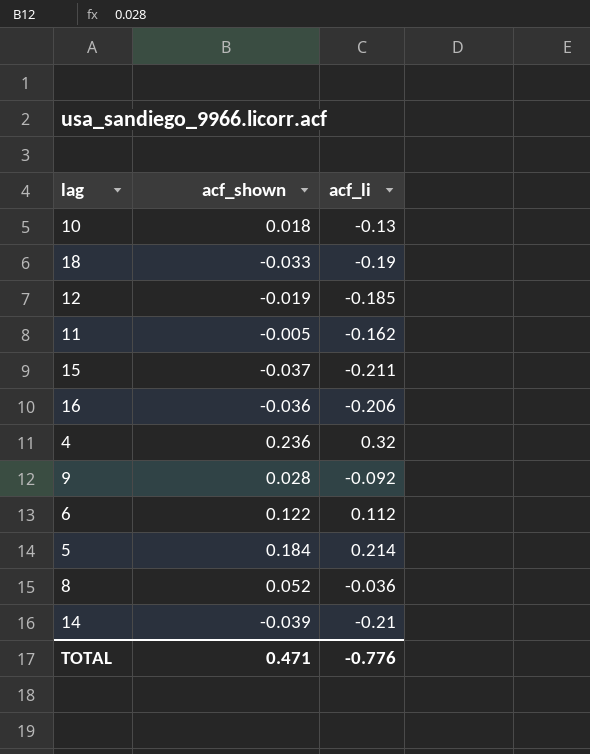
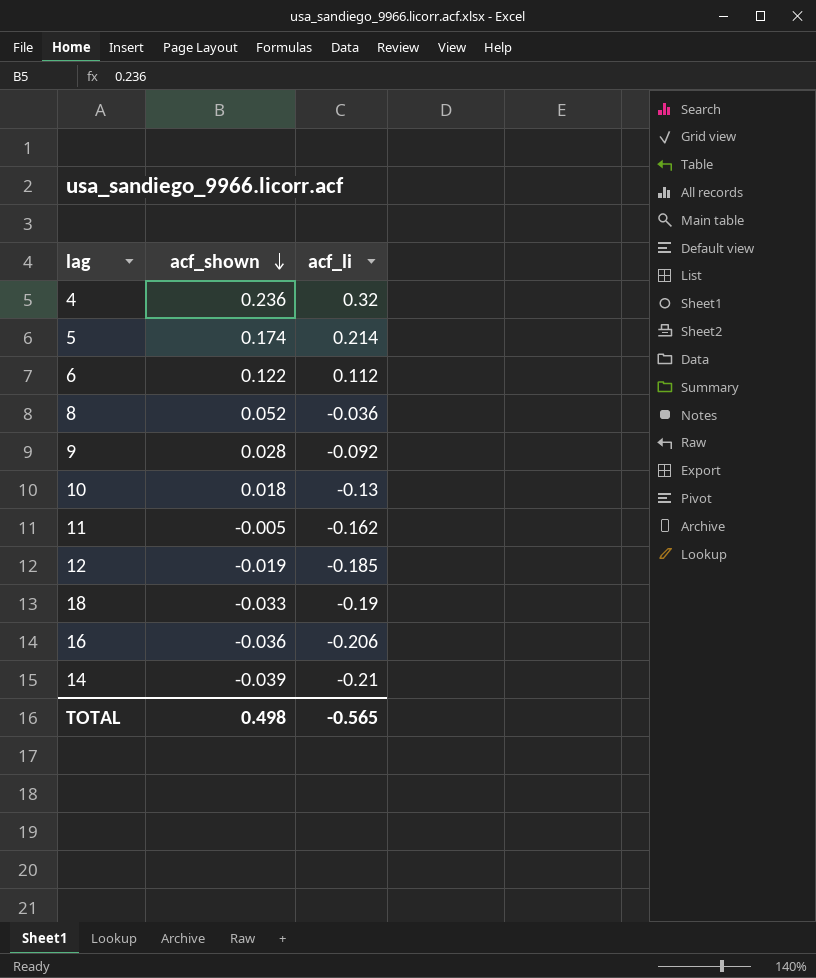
row order: none -> acf_shown descending
row 15: -0.037 | -0.211 -> none
5 | acf_shown: 0.184 -> 0.174
TOTAL | acf_shown: 0.471 -> 0.498
TOTAL | acf_li: -0.776 -> -0.565

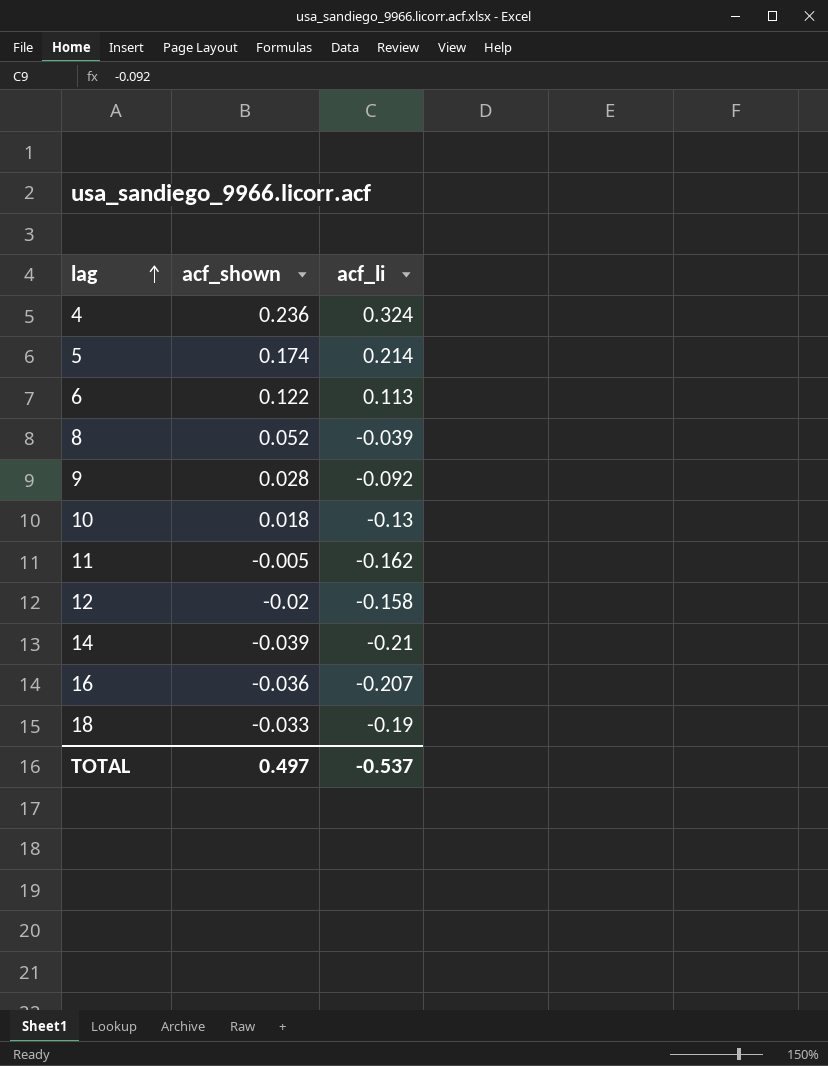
row order: acf_shown descending -> lag ascending
4 | acf_li: 0.32 -> 0.324
6 | acf_li: 0.112 -> 0.113
8 | acf_li: -0.036 -> -0.039
12 | acf_shown: -0.019 -> -0.02
12 | acf_li: -0.185 -> -0.158
16 | acf_li: -0.206 -> -0.207
TOTAL | acf_shown: 0.498 -> 0.497
TOTAL | acf_li: -0.565 -> -0.537

